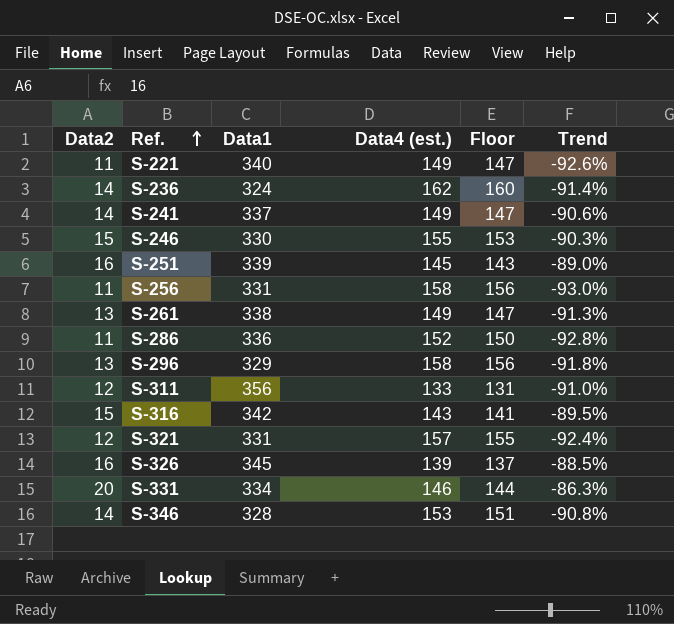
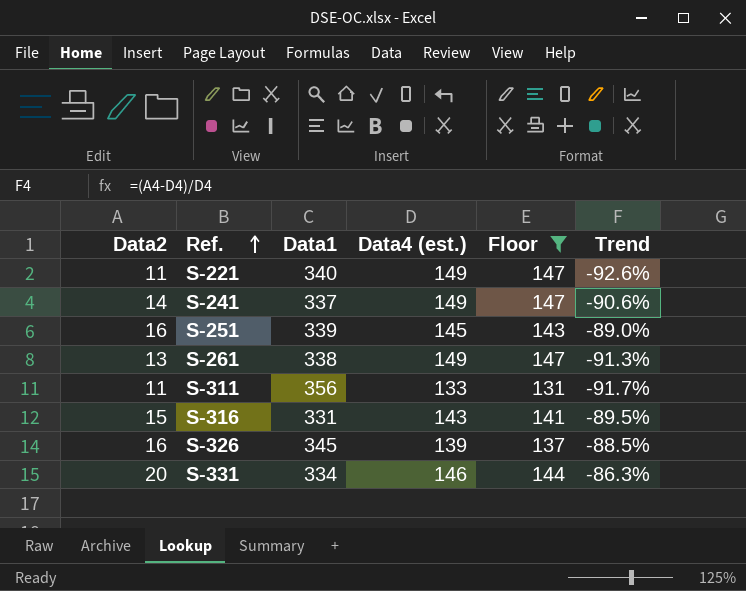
filter: none -> Floor <= 147
S-311 | Data2: 12 -> 11
S-311 | Trend: -91.0% -> -91.7%
S-316 | Data1: 342 -> 331

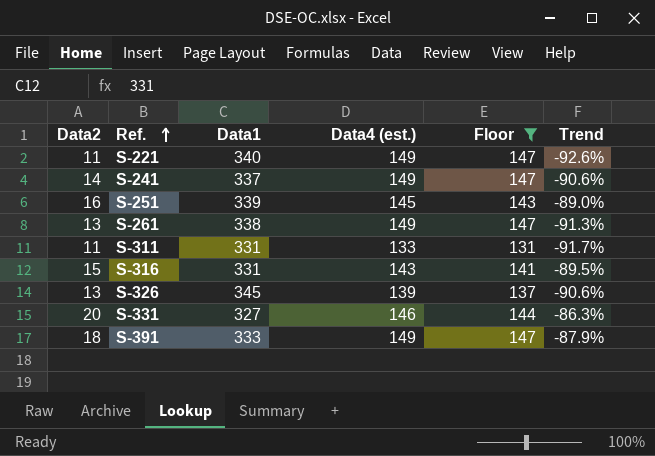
S-311 | Data1: 356 -> 331
S-326 | Data2: 16 -> 13
S-326 | Trend: -88.5% -> -90.6%
S-331 | Data1: 334 -> 327
row S-391: none -> 18 | 333 | 149 | 147 | -87.9%

